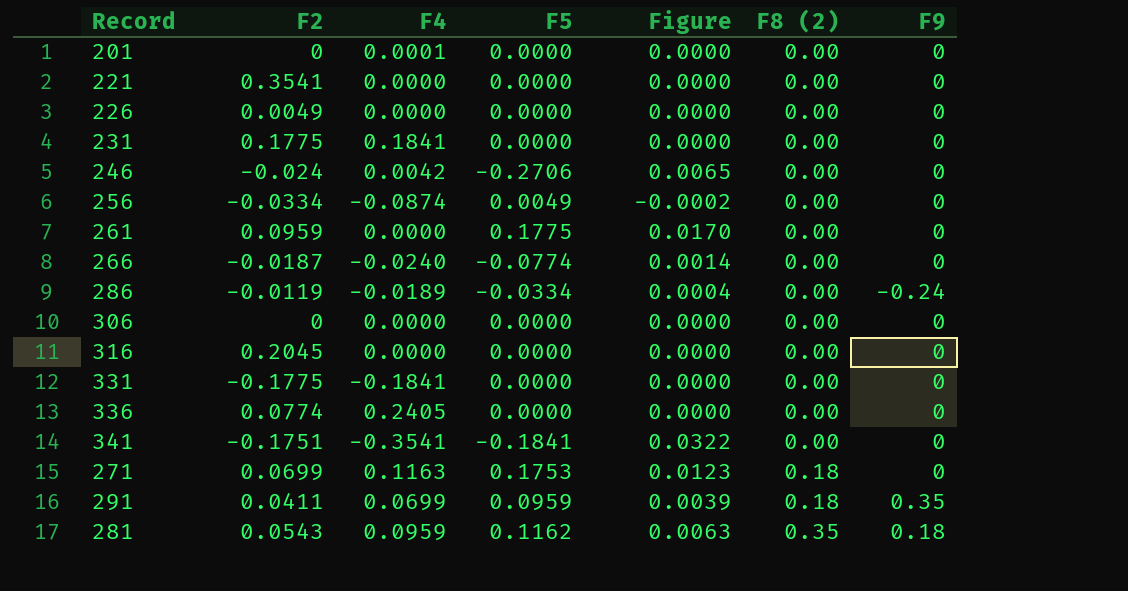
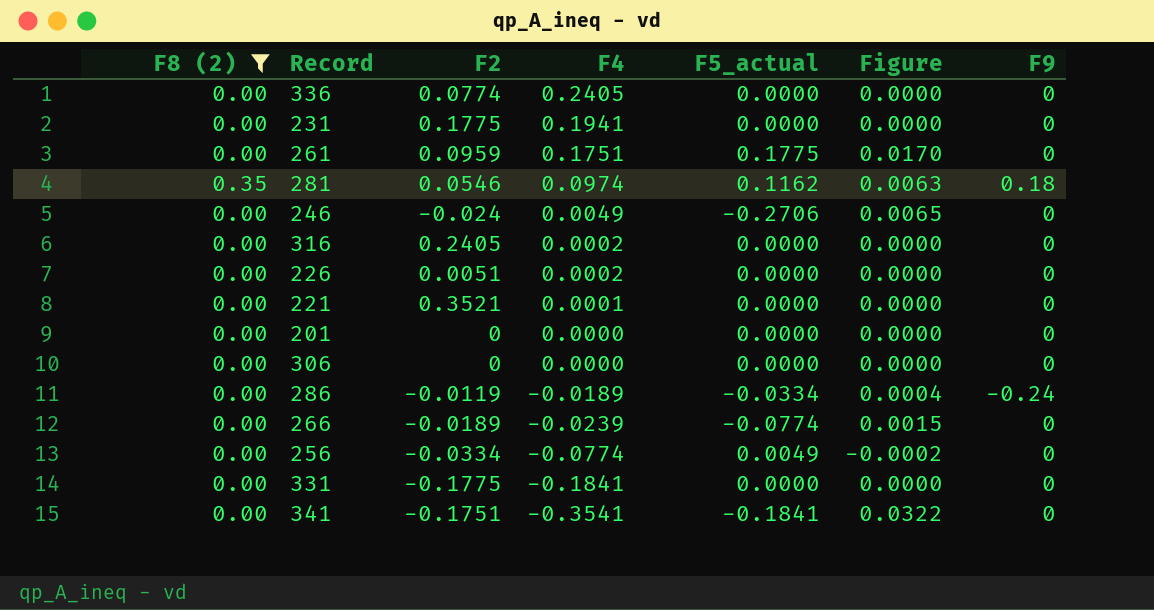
filter: none -> F8 (2) != 0.18
row order: F8 (2) ascending -> F4 descending
column F8 (2) | position: 6 -> 1
column name: F5 -> F5_actual
231 | F4: 0.1841 -> 0.1941
261 | F4: 0.0000 -> 0.1751
281 | F2: 0.0543 -> 0.0546
281 | F4: 0.0959 -> 0.0974
246 | F4: 0.0042 -> 0.0049
316 | F2: 0.2045 -> 0.2405
316 | F4: 0.0000 -> 0.0002
226 | F2: 0.0049 -> 0.0051
226 | F4: 0.0000 -> 0.0002
221 | F2: 0.3541 -> 0.3521
221 | F4: 0.0000 -> 0.0001
201 | F4: 0.0001 -> 0.0000
266 | F2: -0.0187 -> -0.0189
266 | F4: -0.0240 -> -0.0239
266 | Figure: 0.0014 -> 0.0015
256 | F4: -0.0874 -> -0.0774

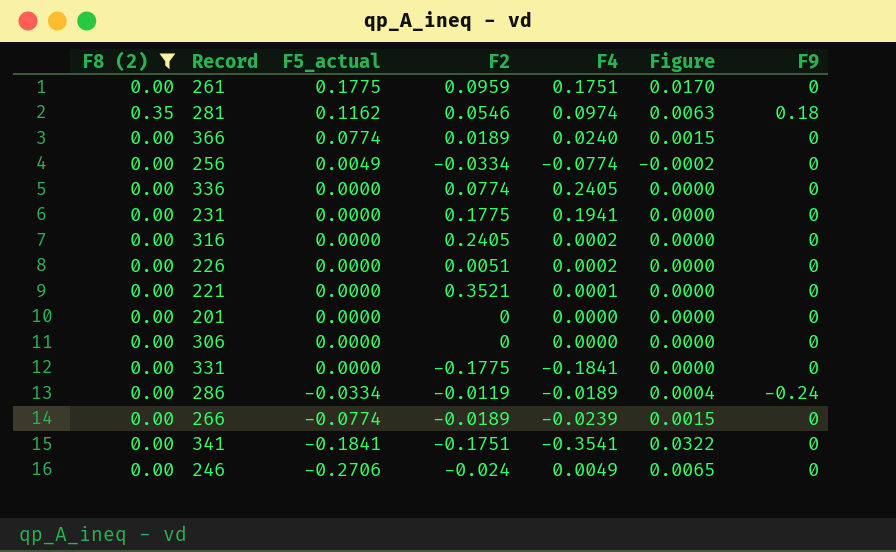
row order: F4 descending -> F5_actual descending
column F5_actual | position: 5 -> 3
row 366: none -> 0.00 | 0.0774 | 0.0189 | 0.0240 | 0.0015 | 0

